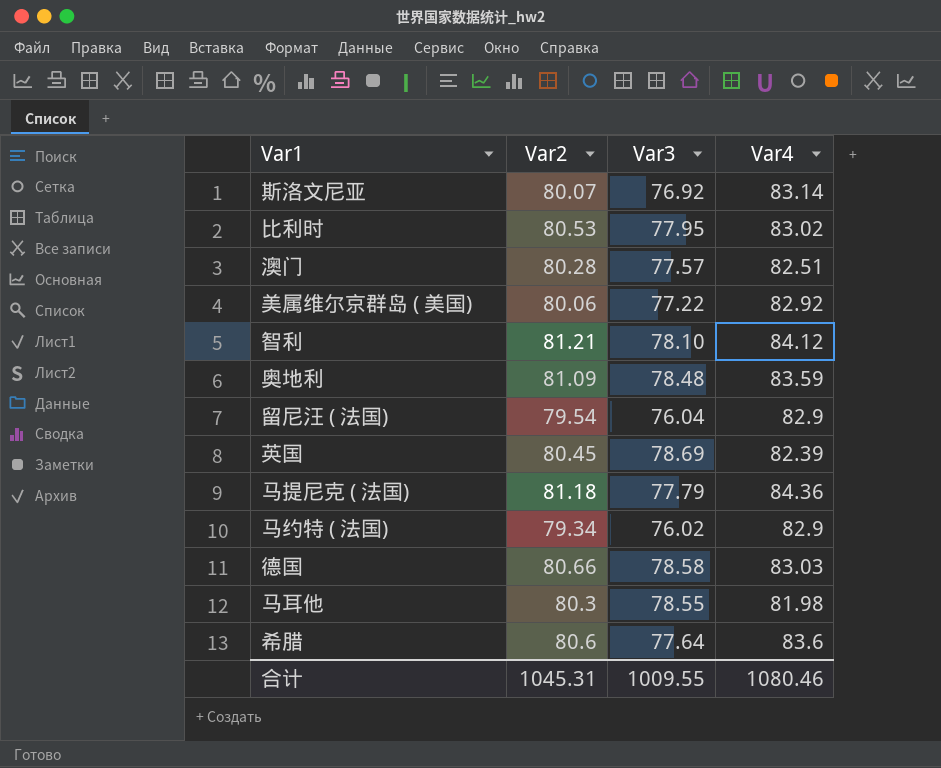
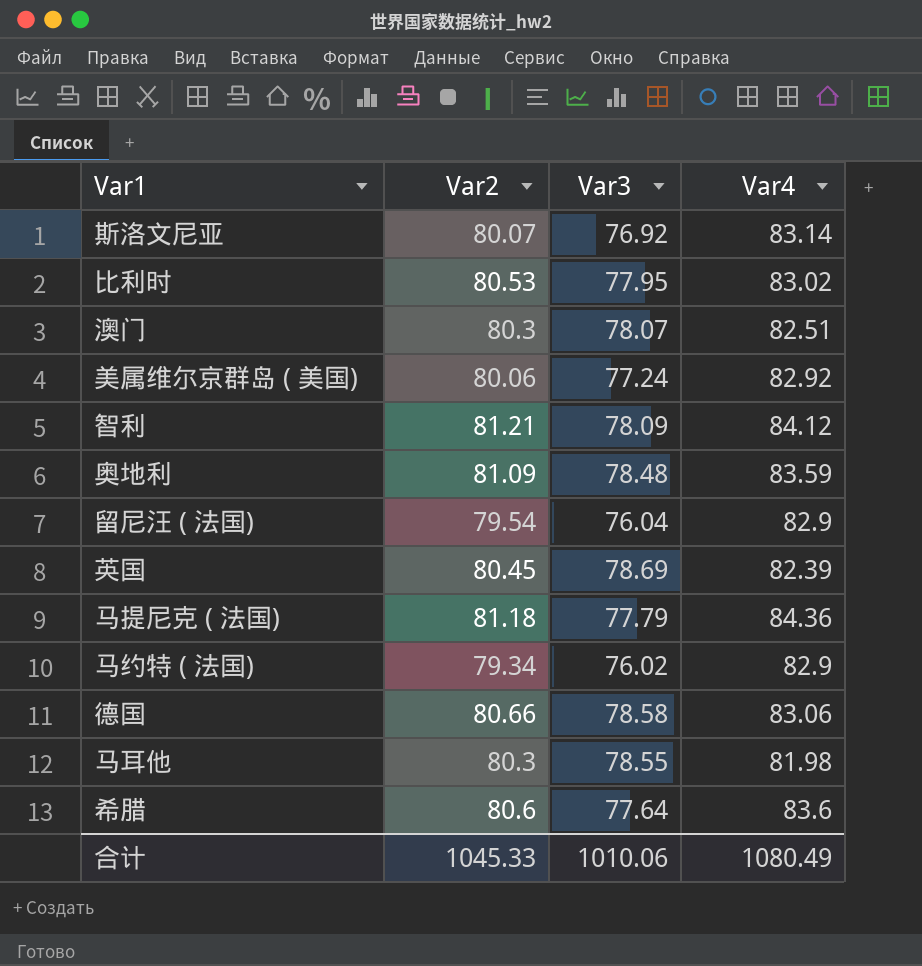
澳门 | Var2: 80.28 -> 80.3
澳门 | Var3: 77.57 -> 78.07
美属维尔京群岛 ( 美国) | Var3: 77.22 -> 77.24
智利 | Var3: 78.10 -> 78.09
德国 | Var4: 83.03 -> 83.06
合计 | Var2: 1045.31 -> 1045.33
合计 | Var3: 1009.55 -> 1010.06
合计 | Var4: 1080.46 -> 1080.49

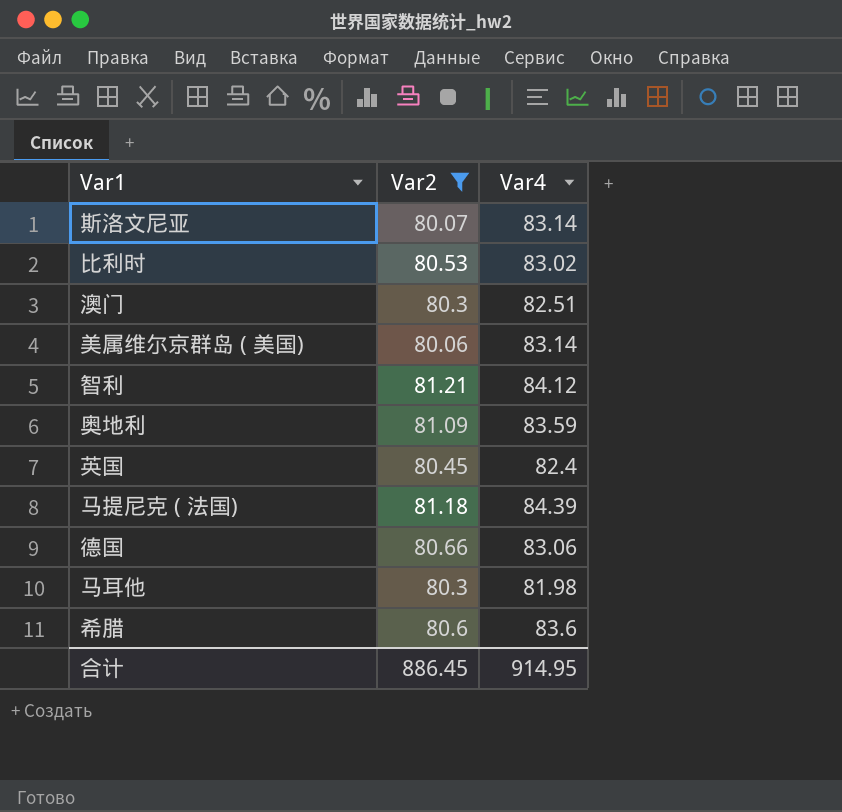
filter: none -> Var2 >= 80.06
column Var3 | position: 3 -> none
美属维尔京群岛 ( 美国) | Var4: 82.92 -> 83.14
英国 | Var4: 82.39 -> 82.4
马提尼克 ( 法国) | Var4: 84.36 -> 84.39
合计 | Var2: 1045.33 -> 886.45
合计 | Var4: 1080.49 -> 914.95

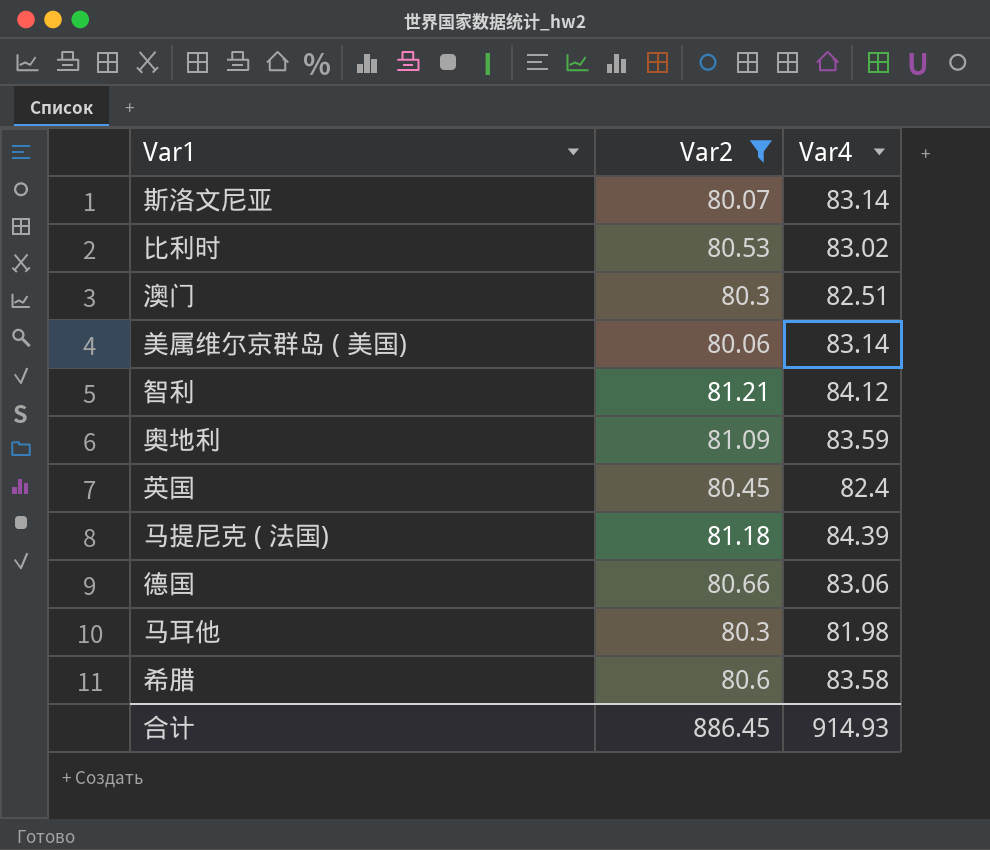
希腊 | Var4: 83.6 -> 83.58
合计 | Var4: 914.95 -> 914.93

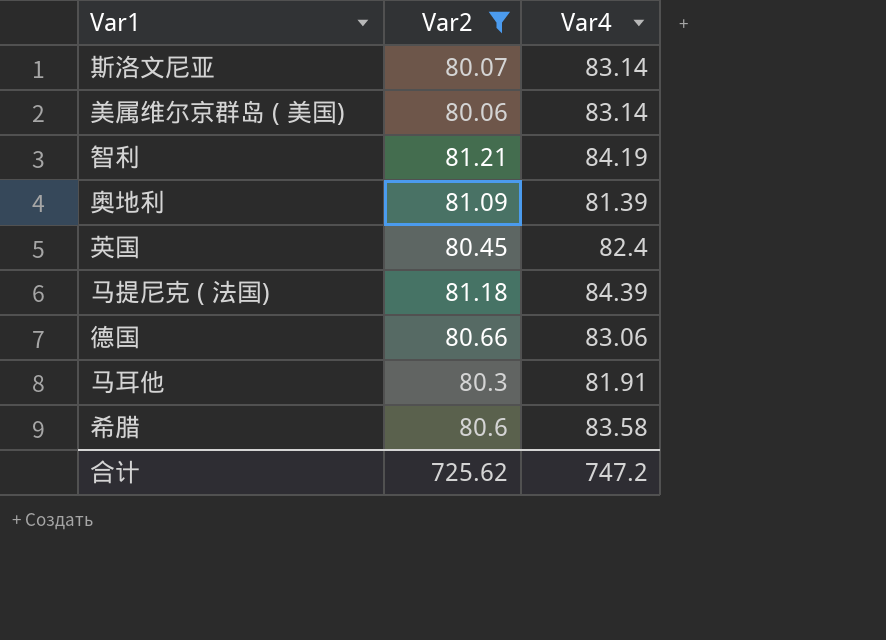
row 比利时: 80.53 | 83.02 -> none
row 澳门: 80.3 | 82.51 -> none
智利 | Var4: 84.12 -> 84.19
奥地利 | Var4: 83.59 -> 81.39
马耳他 | Var4: 81.98 -> 81.91
合计 | Var2: 886.45 -> 725.62
合计 | Var4: 914.93 -> 747.2

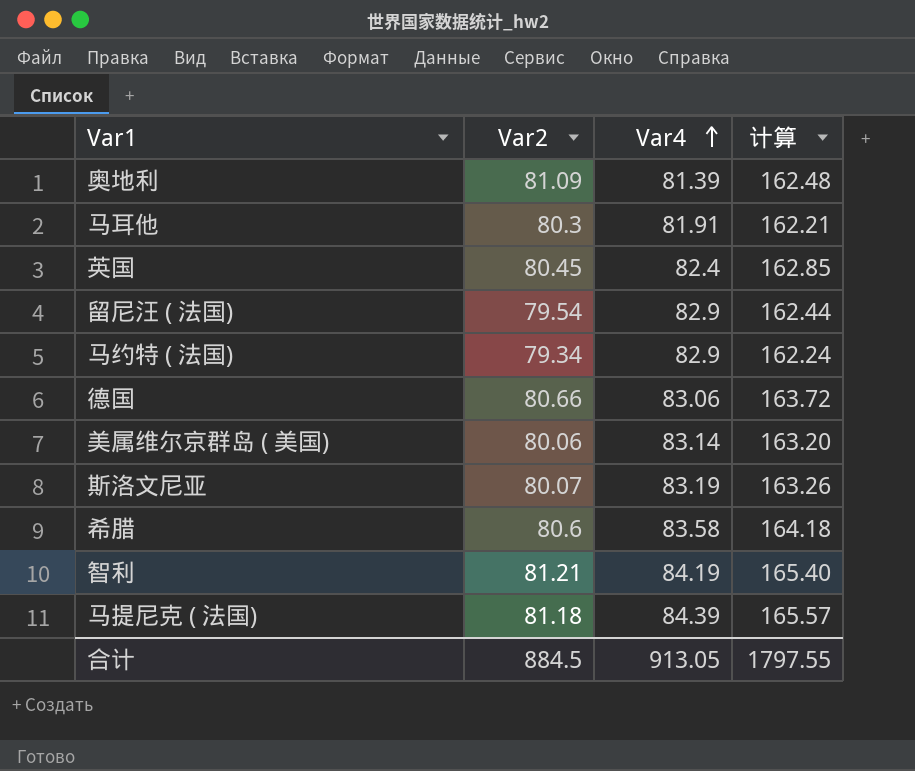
filter: Var2 >= 80.06 -> none
row order: none -> Var4 ascending
column 计算 | formula: none -> [Var2] + [Var4]
斯洛文尼亚 | Var4: 83.14 -> 83.19
合计 | Var2: 725.62 -> 884.5
合计 | Var4: 747.2 -> 913.05

